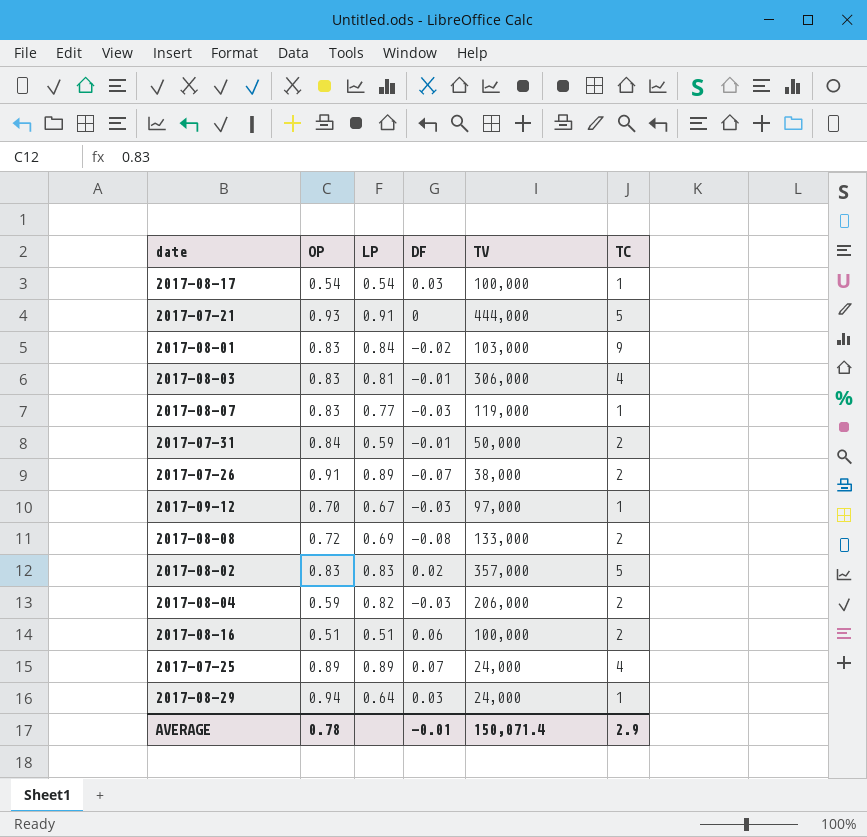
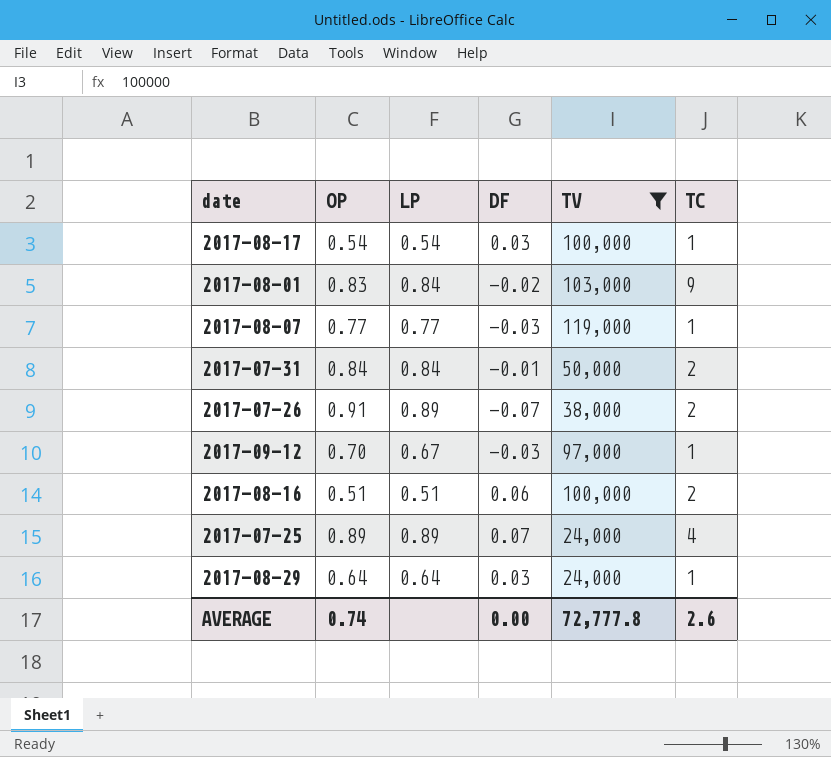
filter: none -> TV <= 119,000
2017-08-07 | OP: 0.83 -> 0.77
2017-07-31 | LP: 0.59 -> 0.84
2017-08-29 | OP: 0.94 -> 0.64
AVERAGE | OP: 0.78 -> 0.74
AVERAGE | DF: -0.01 -> 0.00
AVERAGE | TV: 150,071.4 -> 72,777.8
AVERAGE | TC: 2.9 -> 2.6

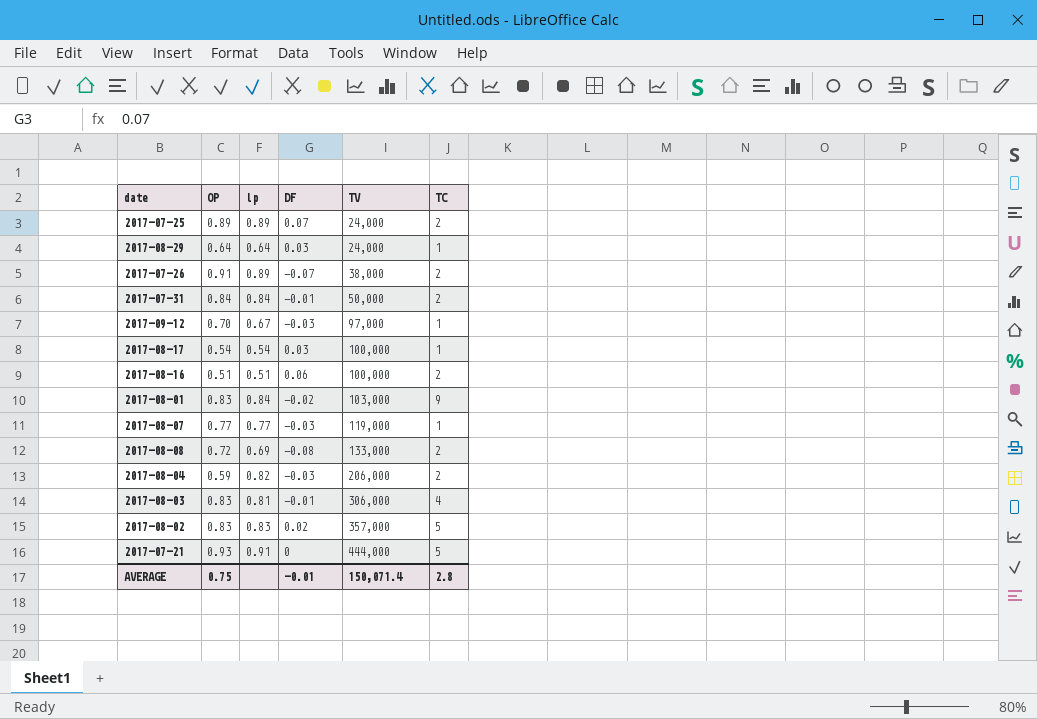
filter: TV <= 119,000 -> none
row order: none -> TV ascending
column name: LP -> lp
2017-07-25 | TC: 4 -> 2
AVERAGE | OP: 0.74 -> 0.75
AVERAGE | DF: 0.00 -> -0.01
AVERAGE | TV: 72,777.8 -> 150,071.4
AVERAGE | TC: 2.6 -> 2.8

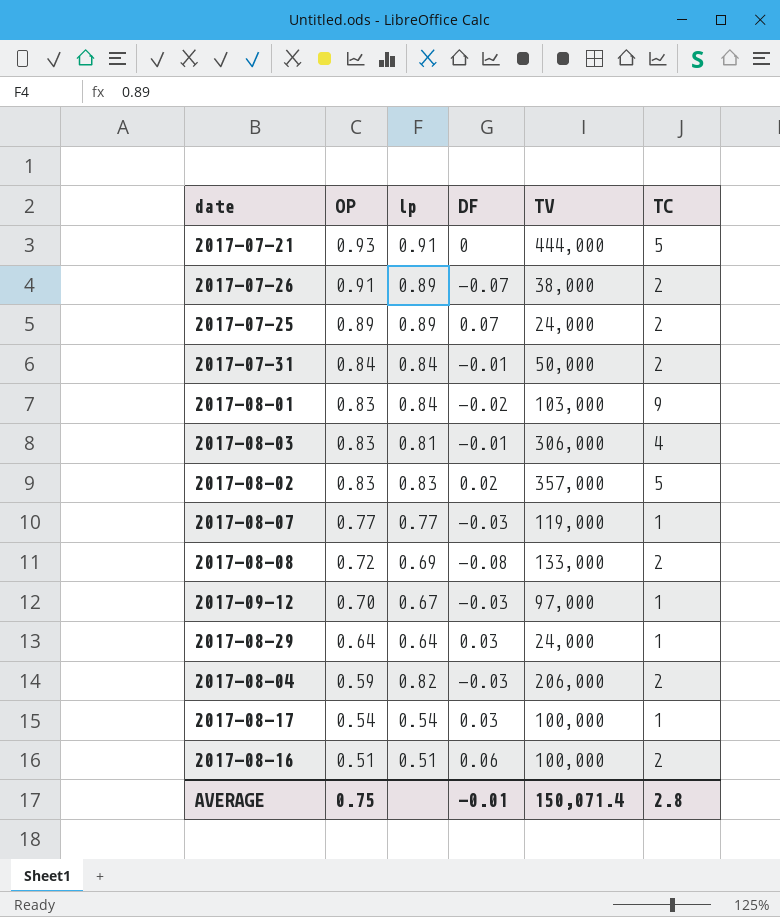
row order: TV ascending -> OP descending

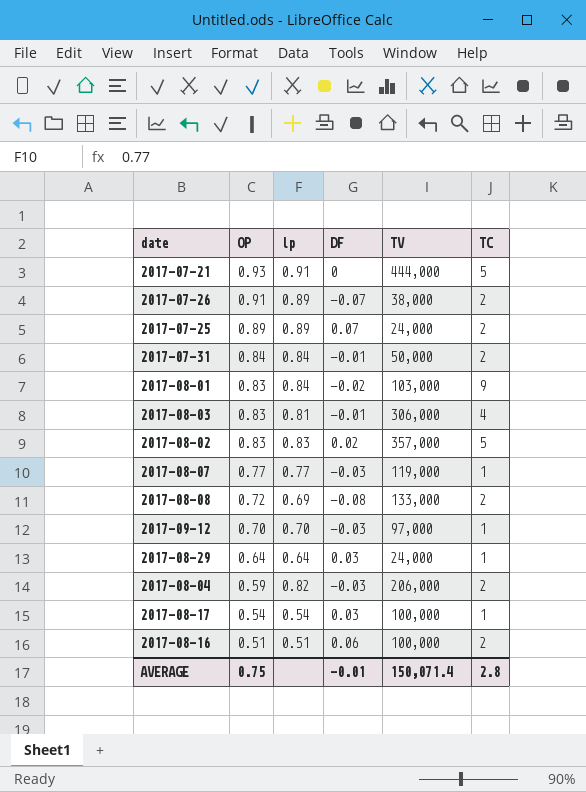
2017-09-12 | lp: 0.67 -> 0.70

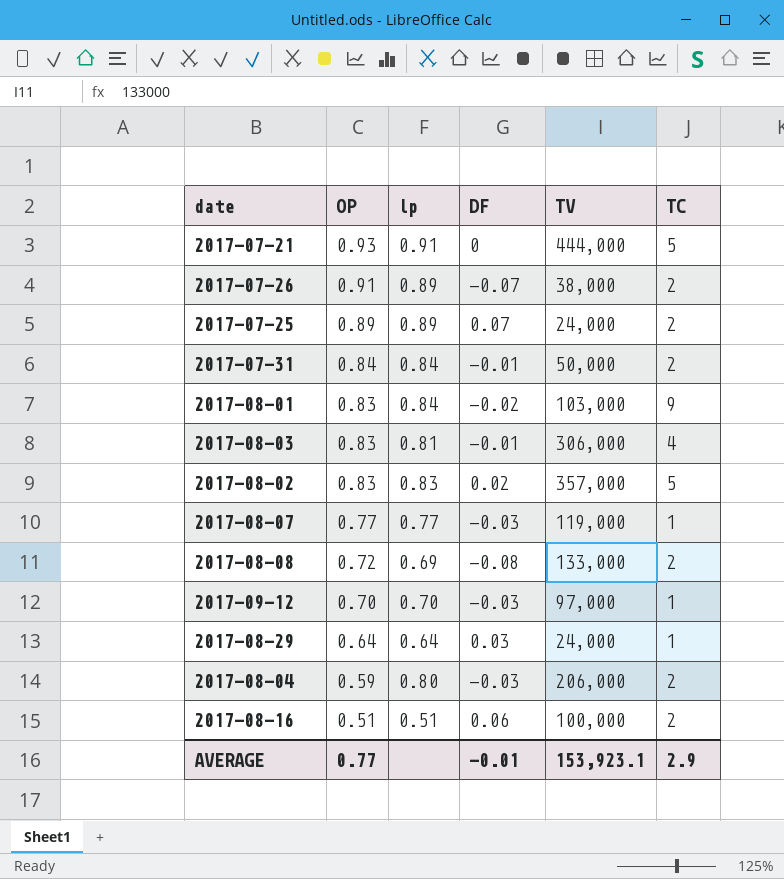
row 2017-08-17: 0.54 | 0.54 | 0.03 | 100,000 | 1 -> none
2017-08-04 | lp: 0.82 -> 0.80
AVERAGE | OP: 0.75 -> 0.77
AVERAGE | TV: 150,071.4 -> 153,923.1
AVERAGE | TC: 2.8 -> 2.9

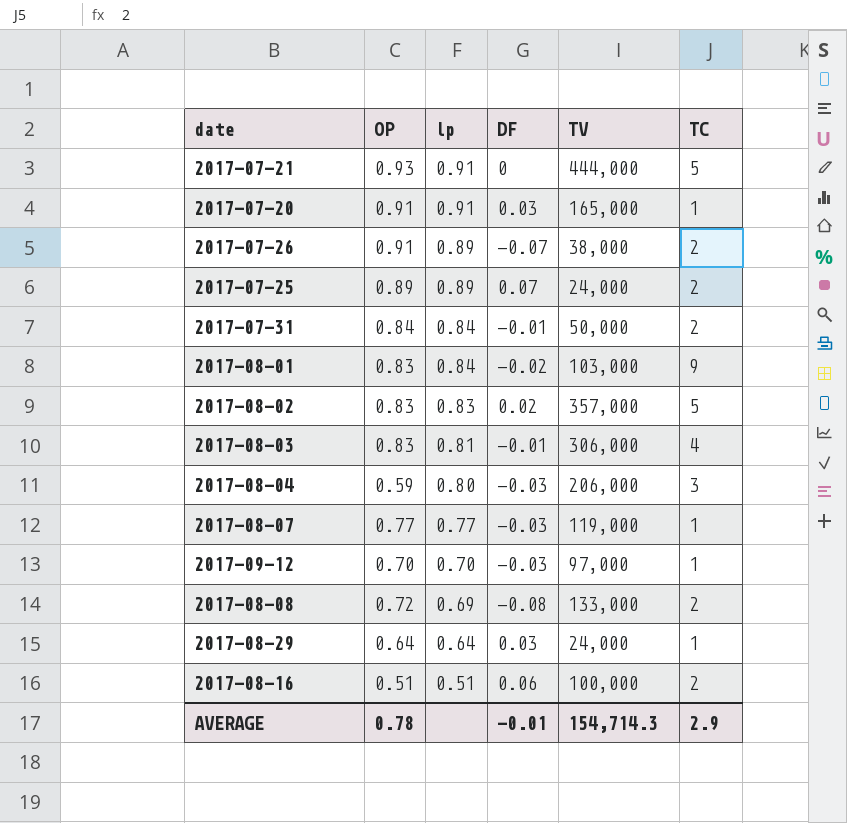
row order: OP descending -> lp descending
row 2017-07-20: none -> 0.91 | 0.91 | 0.03 | 165,000 | 1
2017-08-04 | TC: 2 -> 3
AVERAGE | OP: 0.77 -> 0.78
AVERAGE | TV: 153,923.1 -> 154,714.3

